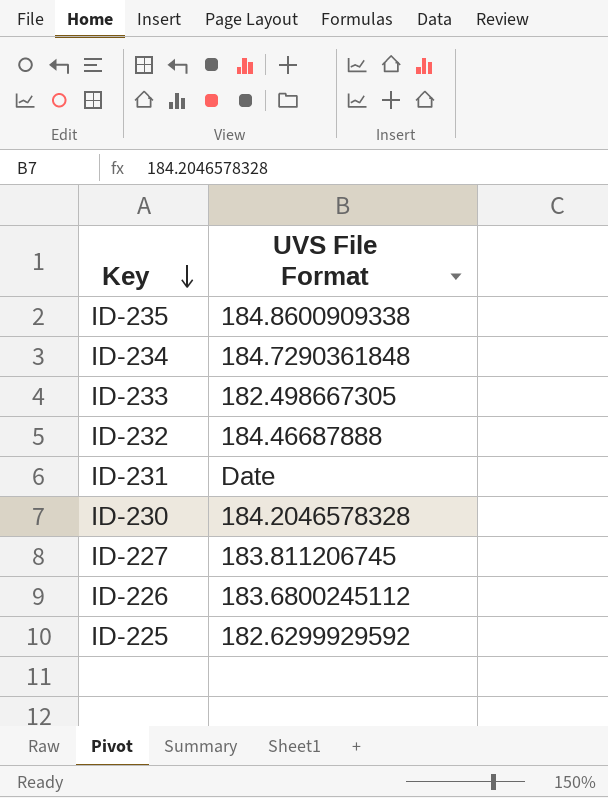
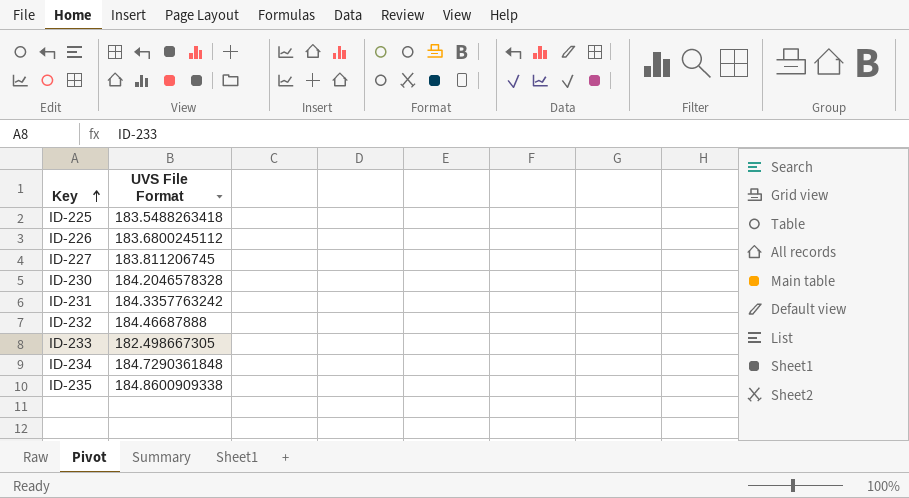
row order: Key descending -> Key ascending
ID-225 | UVS File Format: 182.6299929592 -> 183.5488263418
ID-231 | UVS File Format: Date -> 184.3357763242

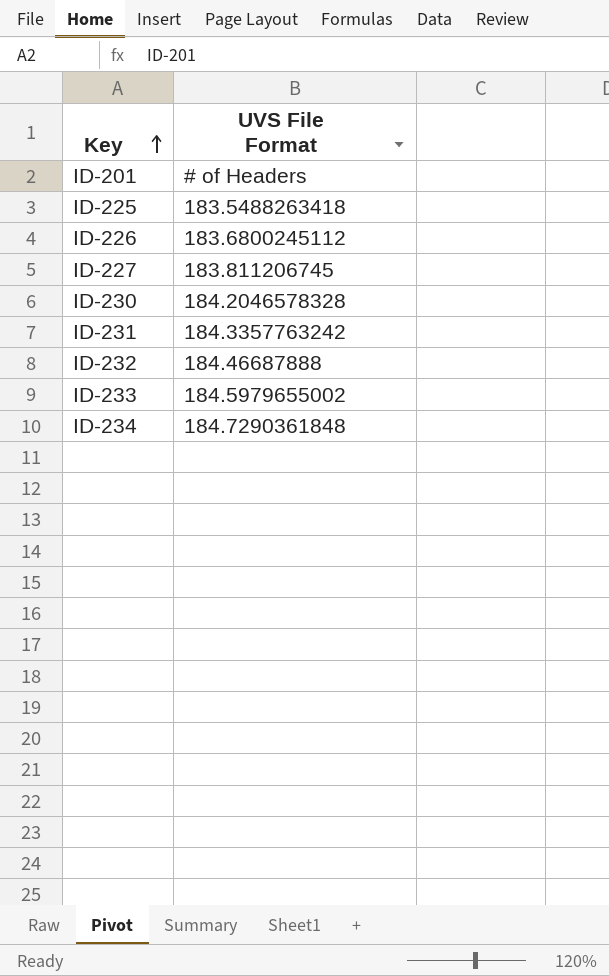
row ID-235: 184.8600909338 -> none
row ID-201: none -> # of Headers
ID-233 | UVS File Format: 182.498667305 -> 184.5979655002

